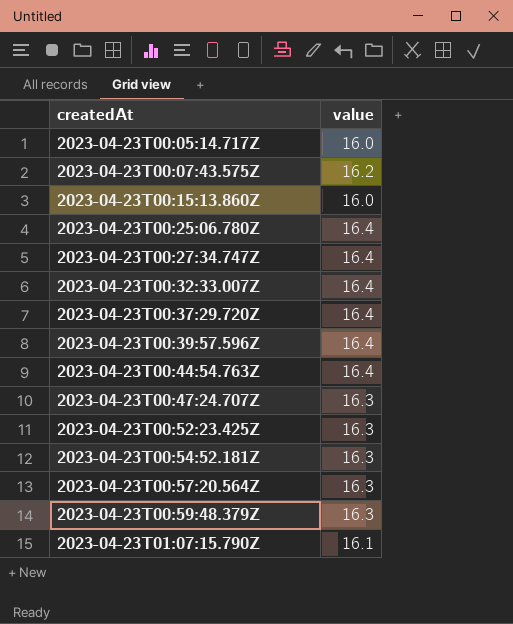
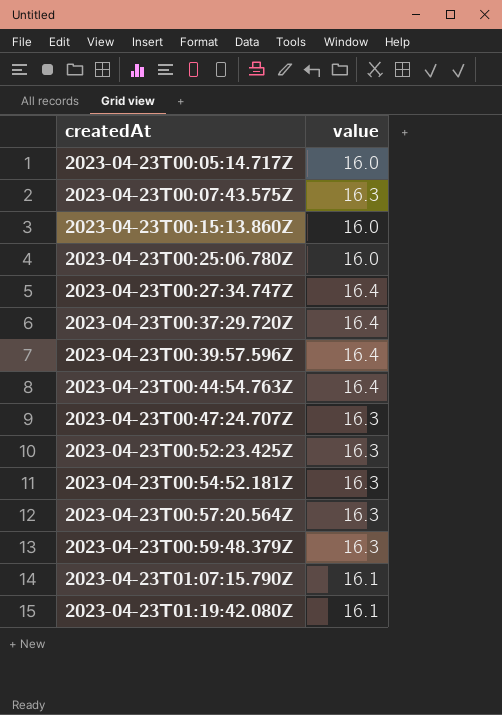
row 2023-04-23T00:32:33.007Z: 16.4 -> none
2023-04-23T00:07:43.575Z | value: 16.2 -> 16.3
2023-04-23T00:25:06.780Z | value: 16.4 -> 16.0
row 2023-04-23T01:19:42.080Z: none -> 16.1

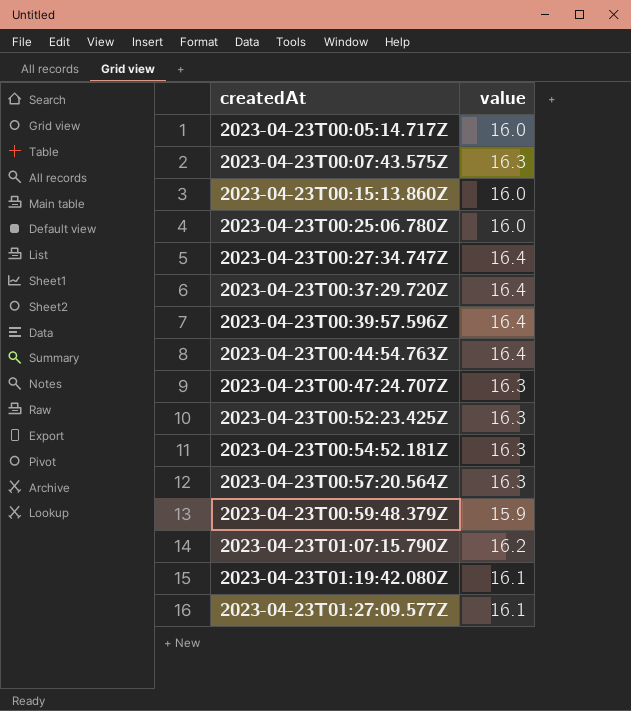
2023-04-23T00:59:48.379Z | value: 16.3 -> 15.9
2023-04-23T01:07:15.790Z | value: 16.1 -> 16.2
row 2023-04-23T01:27:09.577Z: none -> 16.1

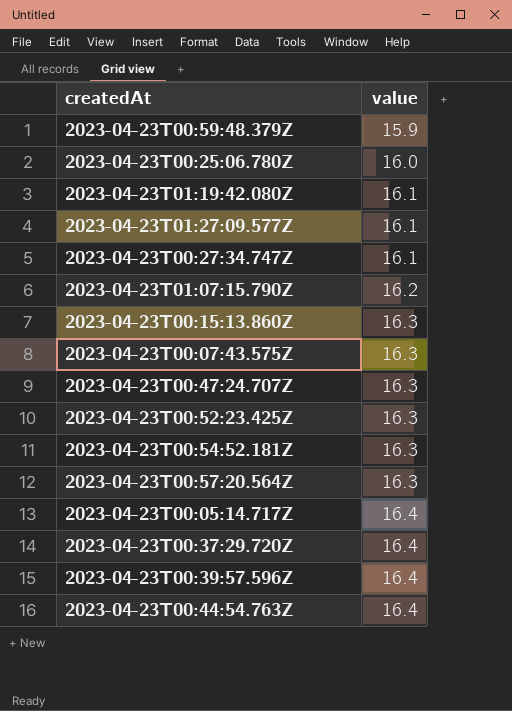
row order: createdAt ascending -> value ascending
2023-04-23T00:27:34.747Z | value: 16.4 -> 16.1
2023-04-23T00:15:13.860Z | value: 16.0 -> 16.3
2023-04-23T00:05:14.717Z | value: 16.0 -> 16.4

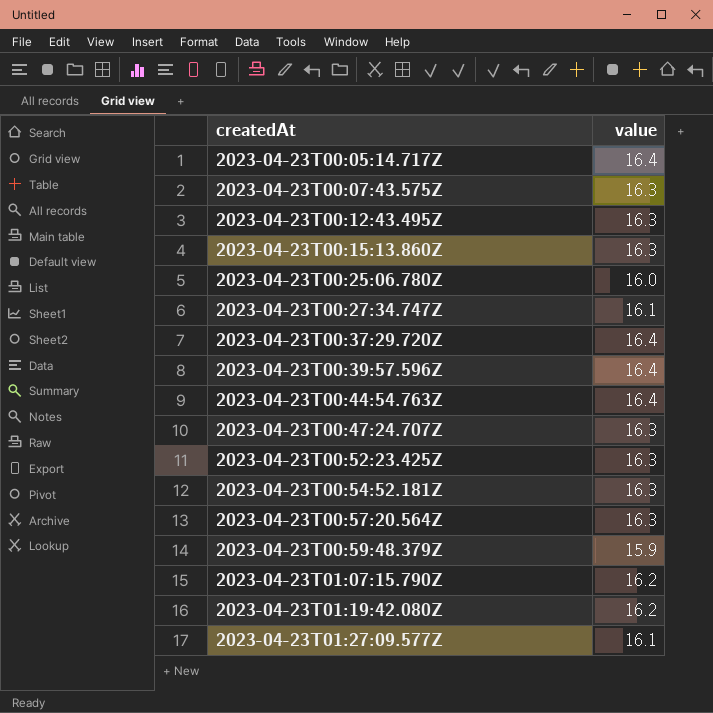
row order: value ascending -> createdAt ascending
row 2023-04-23T00:12:43.495Z: none -> 16.3
2023-04-23T01:19:42.080Z | value: 16.1 -> 16.2

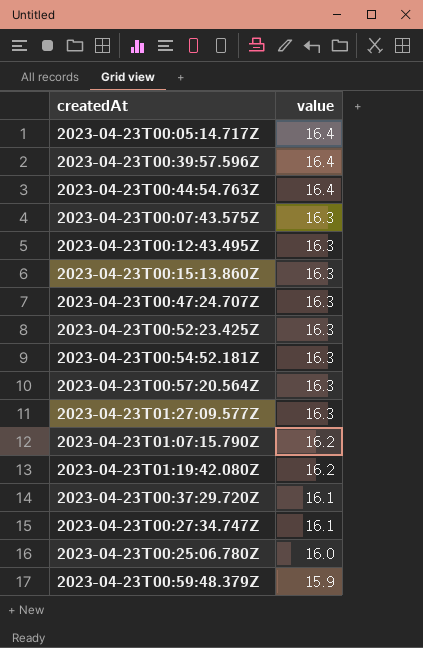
row order: createdAt ascending -> value descending
2023-04-23T01:27:09.577Z | value: 16.1 -> 16.3
2023-04-23T00:37:29.720Z | value: 16.4 -> 16.1

